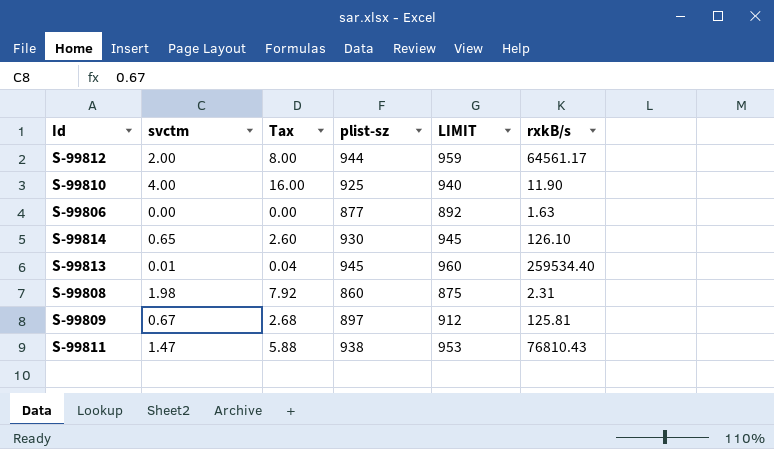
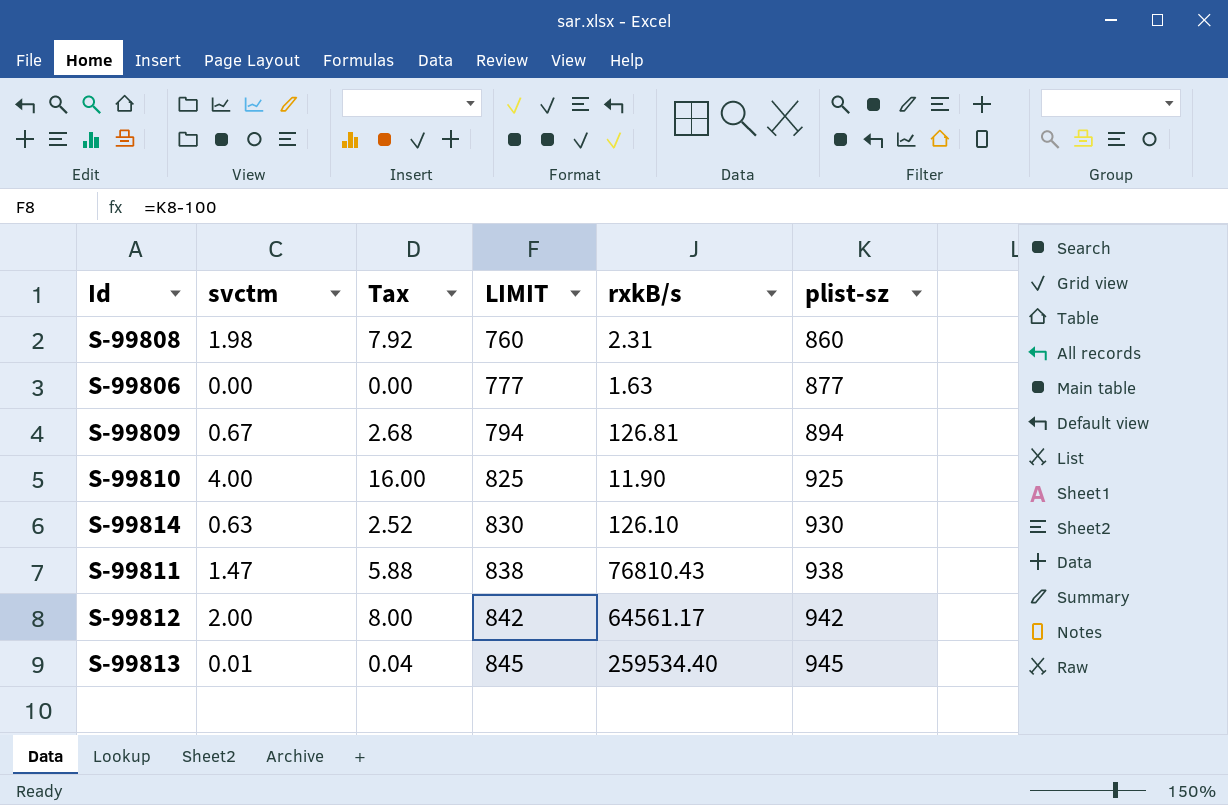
row order: none -> LIMIT ascending
column LIMIT | formula: [plist-sz] + 15 -> [plist-sz] - 100
column plist-sz | position: 4 -> 6
S-99809 | rxkB/s: 125.81 -> 126.81
S-99809 | plist-sz: 897 -> 894
S-99814 | svctm: 0.65 -> 0.63
S-99814 | Tax: 2.60 -> 2.52
S-99812 | plist-sz: 944 -> 942

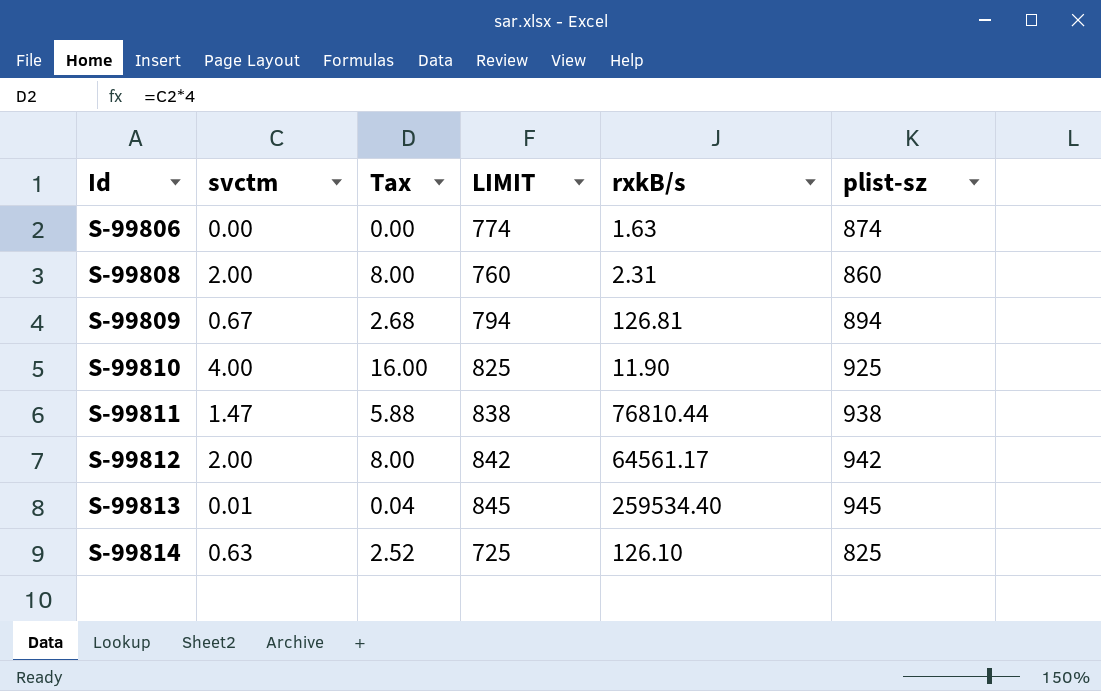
row order: LIMIT ascending -> Id ascending
S-99806 | LIMIT: 777 -> 774
S-99806 | plist-sz: 877 -> 874
S-99808 | svctm: 1.98 -> 2.00
S-99808 | Tax: 7.92 -> 8.00
S-99811 | rxkB/s: 76810.43 -> 76810.44
S-99814 | LIMIT: 830 -> 725
S-99814 | plist-sz: 930 -> 825

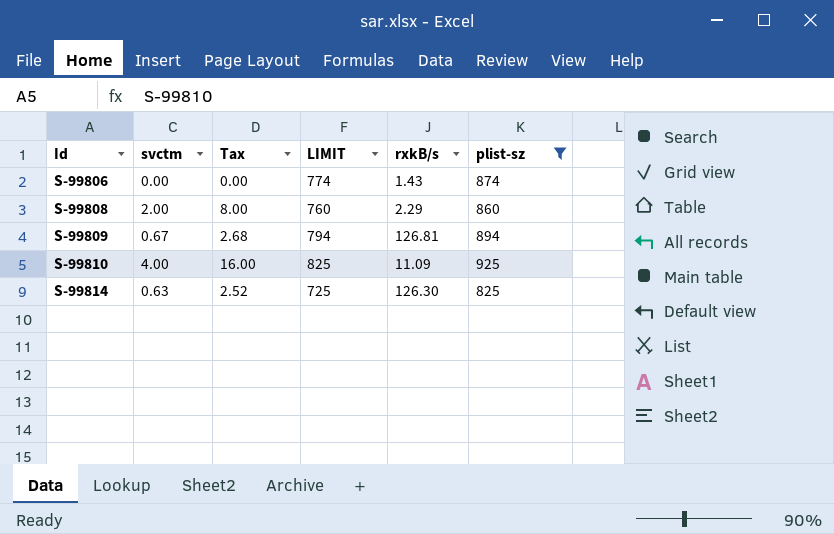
filter: none -> plist-sz <= 925
S-99806 | rxkB/s: 1.63 -> 1.43
S-99808 | rxkB/s: 2.31 -> 2.29
S-99810 | rxkB/s: 11.90 -> 11.09
S-99814 | rxkB/s: 126.10 -> 126.30

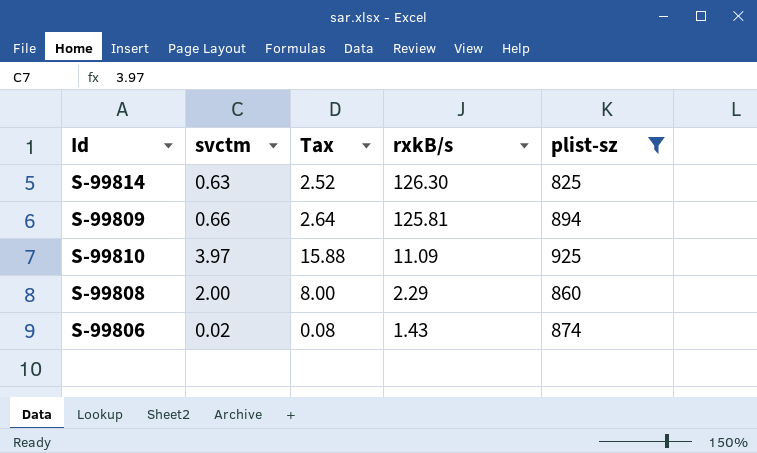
row order: Id ascending -> rxkB/s descending
column LIMIT | formula: [plist-sz] - 100 -> none
S-99809 | svctm: 0.67 -> 0.66
S-99809 | Tax: 2.68 -> 2.64
S-99809 | rxkB/s: 126.81 -> 125.81
S-99810 | svctm: 4.00 -> 3.97
S-99810 | Tax: 16.00 -> 15.88
S-99806 | svctm: 0.00 -> 0.02
S-99806 | Tax: 0.00 -> 0.08

